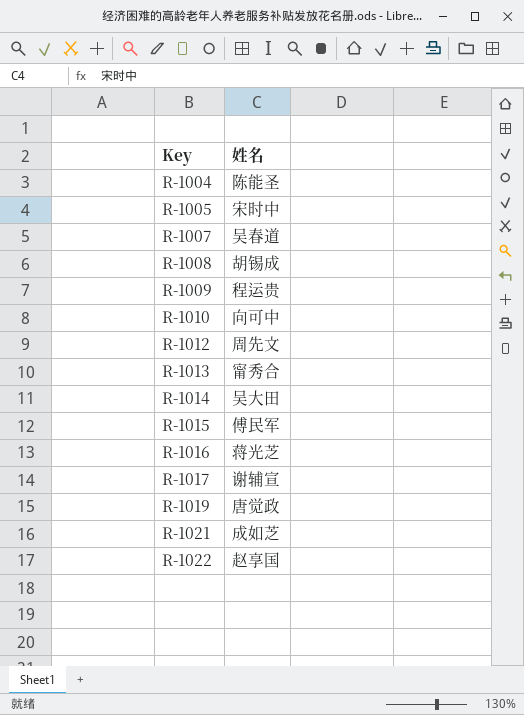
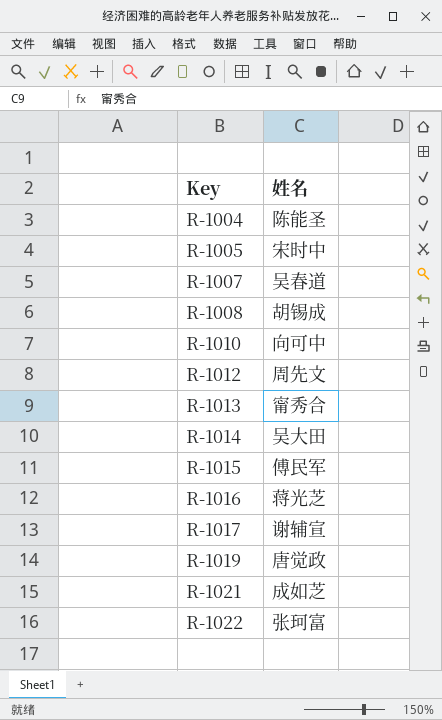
row R-1009: 程运贵 -> none
R-1022 | 姓名: 赵享国 -> 张珂富

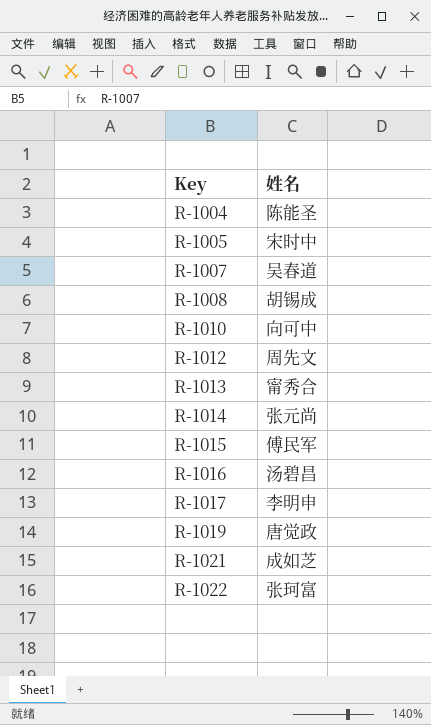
R-1014 | 姓名: 吴大田 -> 张元尚
R-1016 | 姓名: 蒋光芝 -> 汤碧昌
R-1017 | 姓名: 谢辅宣 -> 李明申

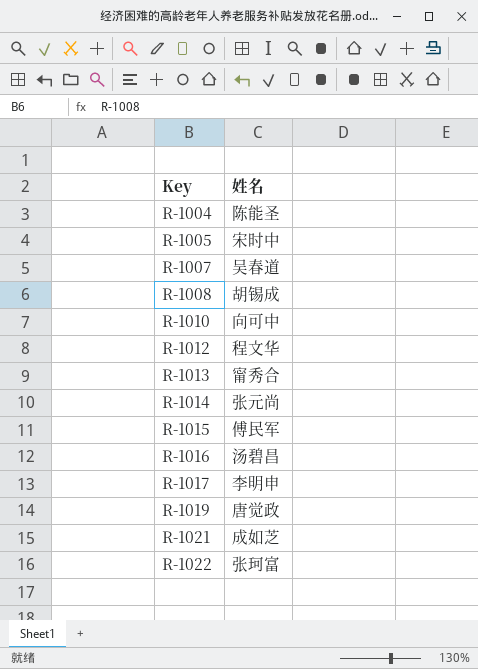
R-1012 | 姓名: 周先文 -> 程文华

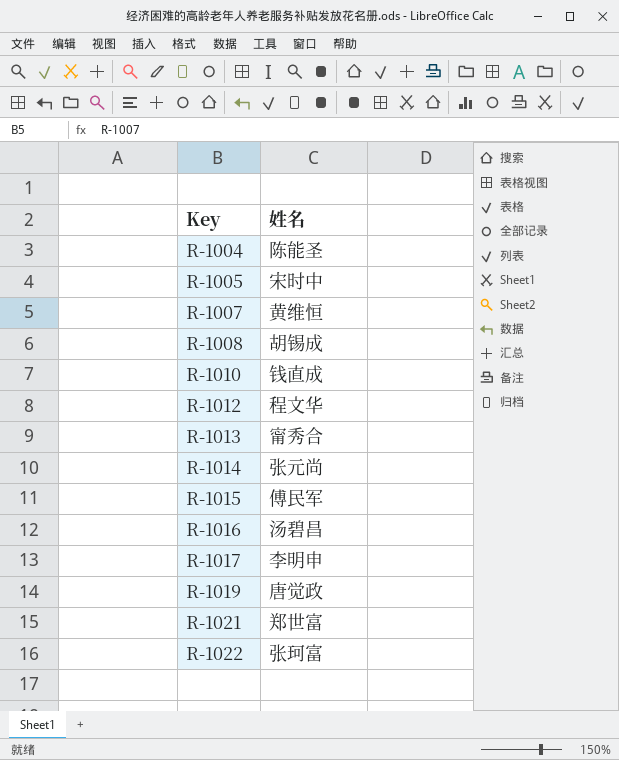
R-1007 | 姓名: 吴春道 -> 黄维恒
R-1010 | 姓名: 向可中 -> 钱直成
R-1021 | 姓名: 成如芝 -> 郑世富

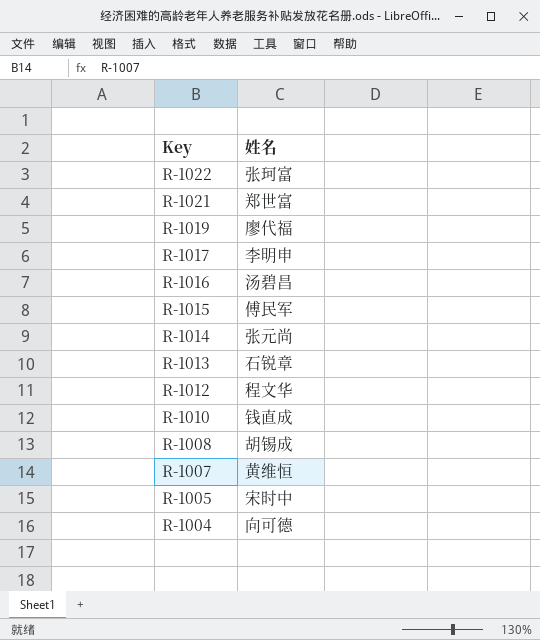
row order: Key ascending -> Key descending
R-1019 | 姓名: 唐觉政 -> 廖代福
R-1013 | 姓名: 甯秀合 -> 石锐章
R-1004 | 姓名: 陈能圣 -> 向可德

